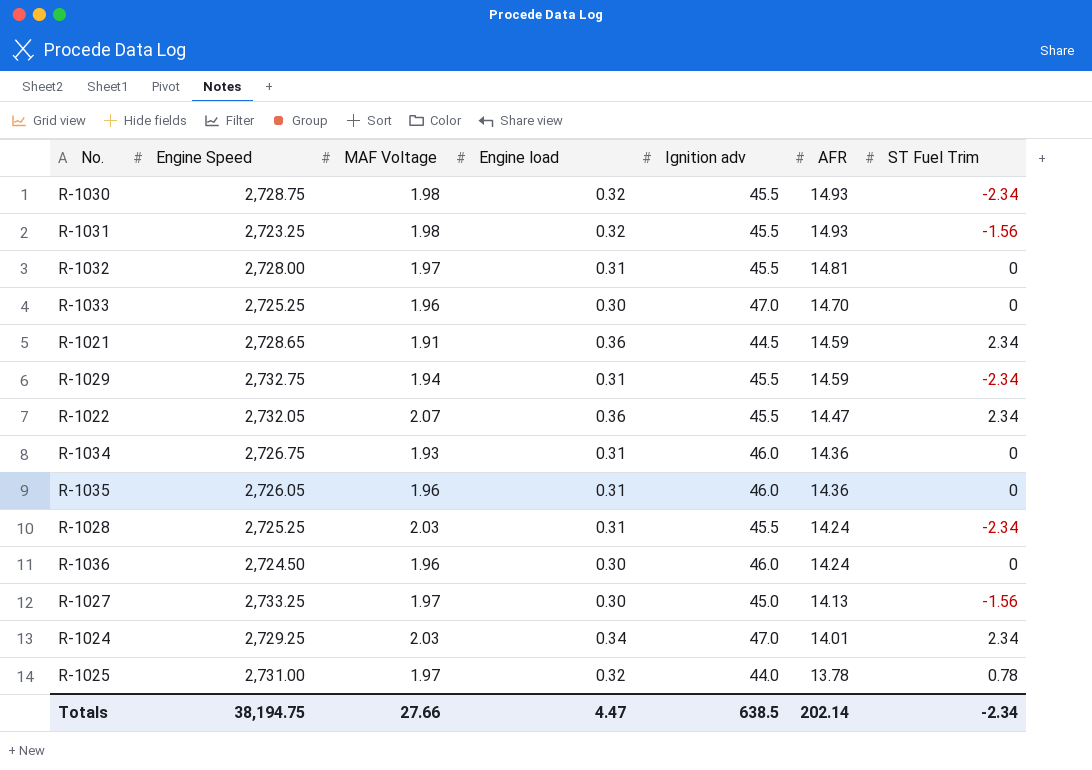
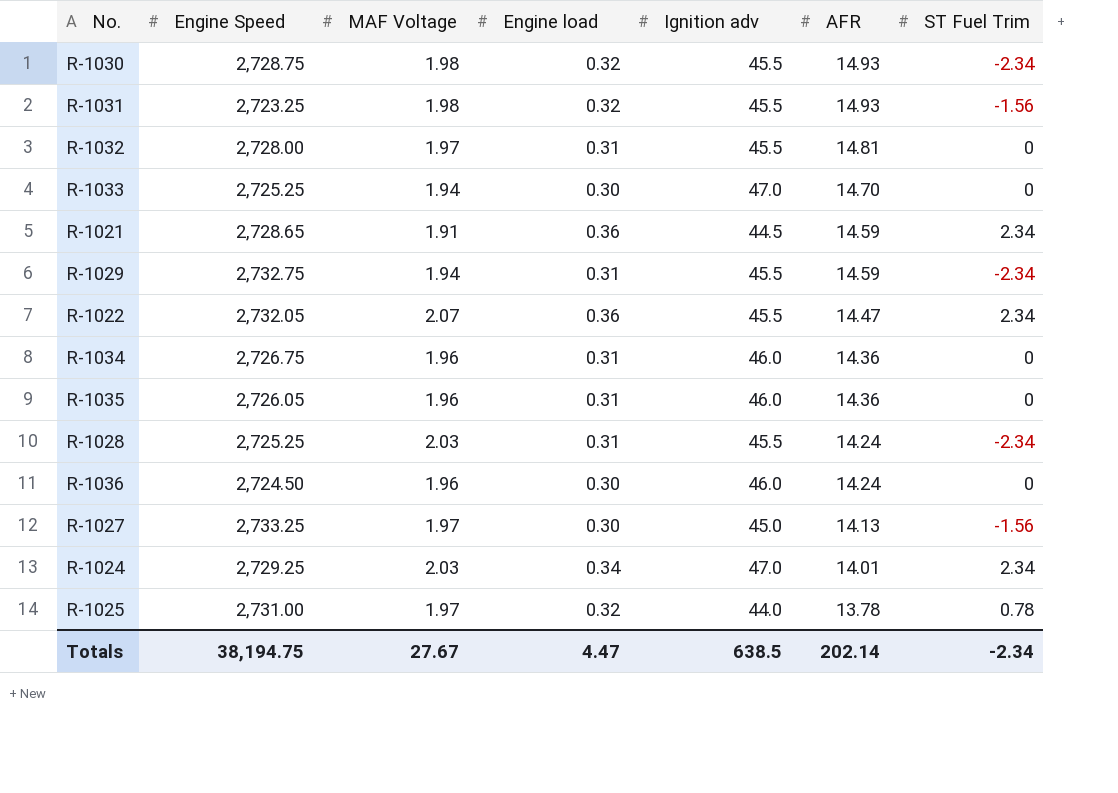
R-1033 | MAF Voltage: 1.96 -> 1.94
R-1034 | MAF Voltage: 1.93 -> 1.96
Totals | MAF Voltage: 27.66 -> 27.67

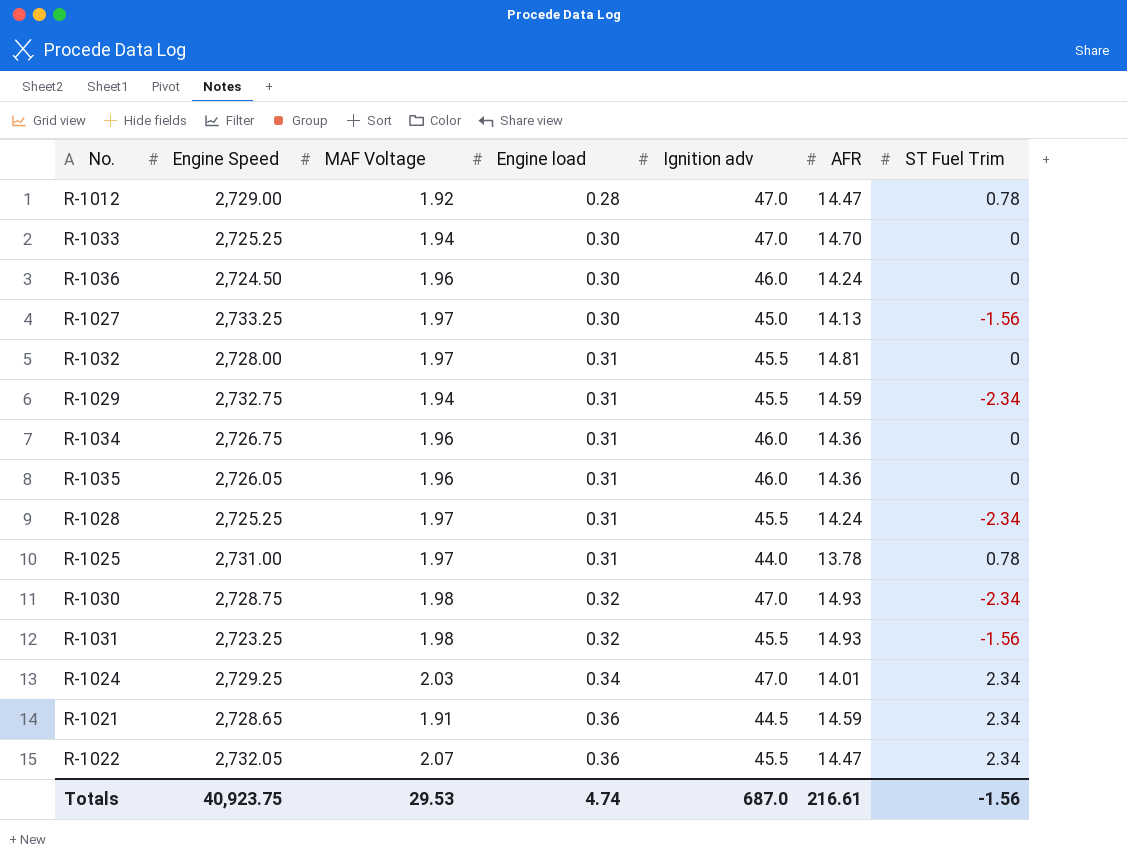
row order: AFR descending -> Engine load ascending
row R-1012: none -> 2,729.00 | 1.92 | 0.28 | 47.0 | 14.47 | 0.78
R-1028 | MAF Voltage: 2.03 -> 1.97
R-1025 | Engine load: 0.32 -> 0.31
R-1030 | Ignition adv: 45.5 -> 47.0
Totals | Engine Speed: 38,194.75 -> 40,923.75
Totals | MAF Voltage: 27.67 -> 29.53
Totals | Engine load: 4.47 -> 4.74
Totals | Ignition adv: 638.5 -> 687.0
Totals | AFR: 202.14 -> 216.61
Totals | ST Fuel Trim: -2.34 -> -1.56

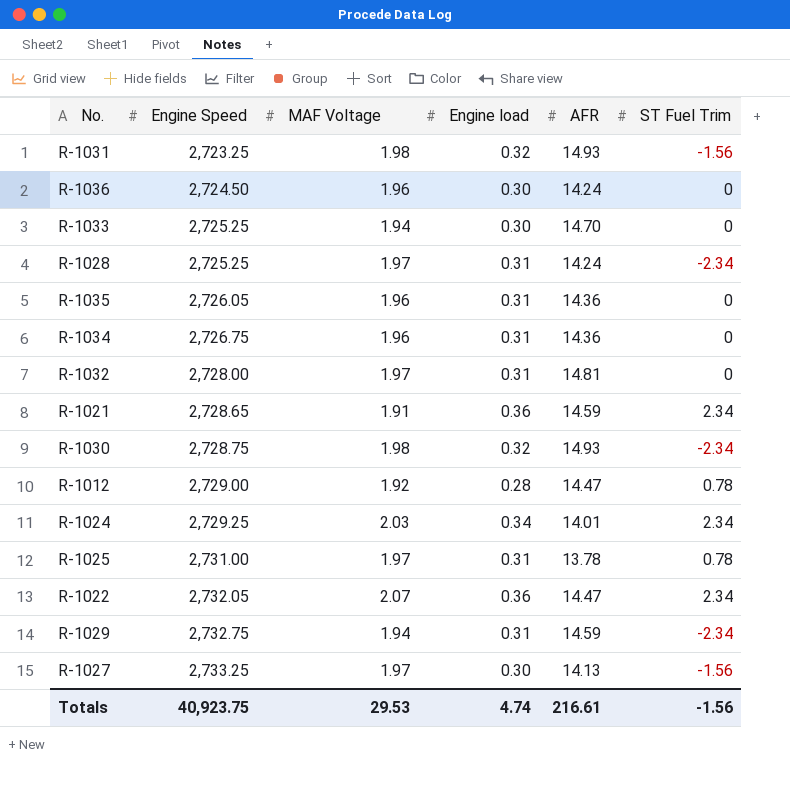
row order: Engine load ascending -> Engine Speed ascending
column Ignition adv | position: 5 -> none

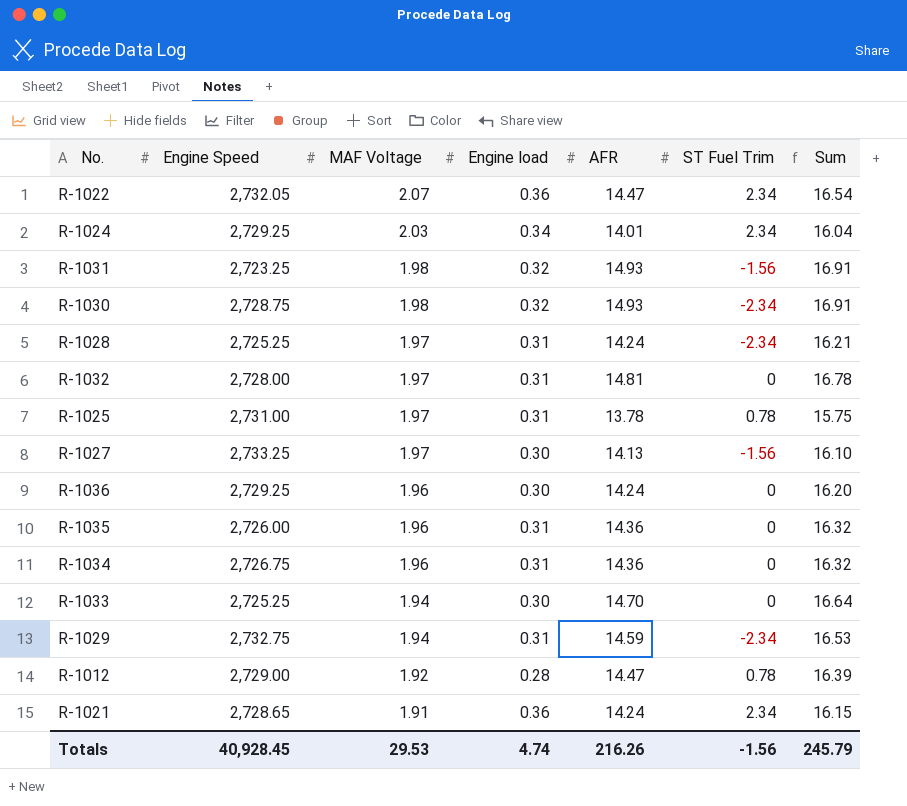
row order: Engine Speed ascending -> MAF Voltage descending
column Sum | formula: none -> [MAF Voltage] + [AFR]
R-1036 | Engine Speed: 2,724.50 -> 2,729.25
R-1035 | Engine Speed: 2,726.05 -> 2,726.00
R-1021 | AFR: 14.59 -> 14.24
Totals | Engine Speed: 40,923.75 -> 40,928.45
Totals | AFR: 216.61 -> 216.26

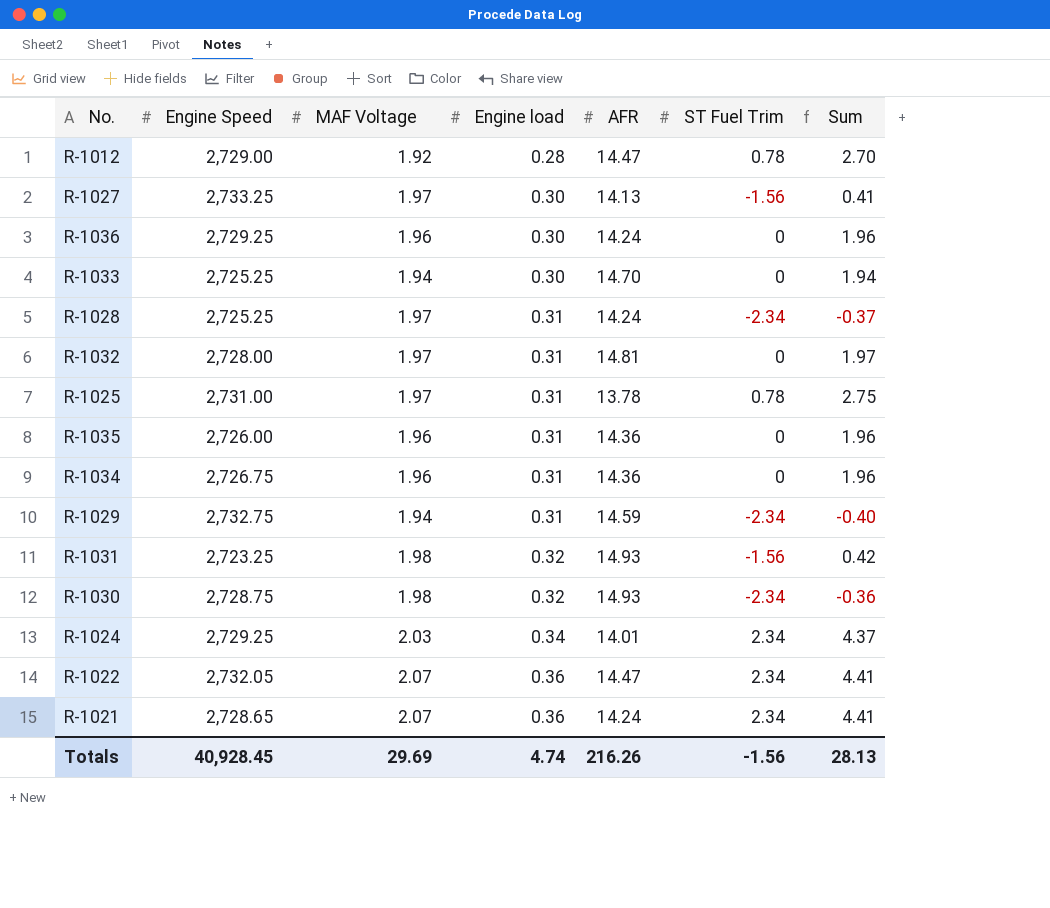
row order: MAF Voltage descending -> Engine load ascending
column Sum | formula: [MAF Voltage] + [AFR] -> [MAF Voltage] + [ST Fuel Trim]
R-1021 | MAF Voltage: 1.91 -> 2.07
Totals | MAF Voltage: 29.53 -> 29.69
Totals | Sum: 245.79 -> 28.13

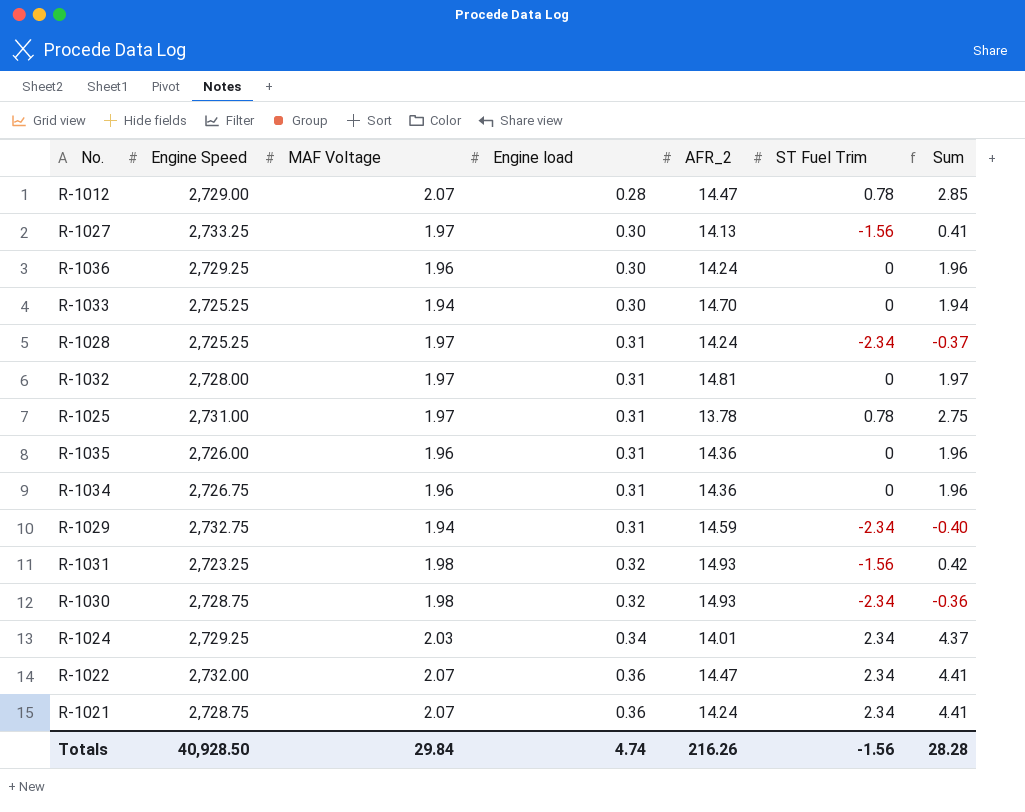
column name: AFR -> AFR_2
R-1012 | MAF Voltage: 1.92 -> 2.07
R-1012 | Sum: 2.70 -> 2.85
R-1022 | Engine Speed: 2,732.05 -> 2,732.00
R-1021 | Engine Speed: 2,728.65 -> 2,728.75
Totals | Engine Speed: 40,928.45 -> 40,928.50
Totals | MAF Voltage: 29.69 -> 29.84
Totals | Sum: 28.13 -> 28.28

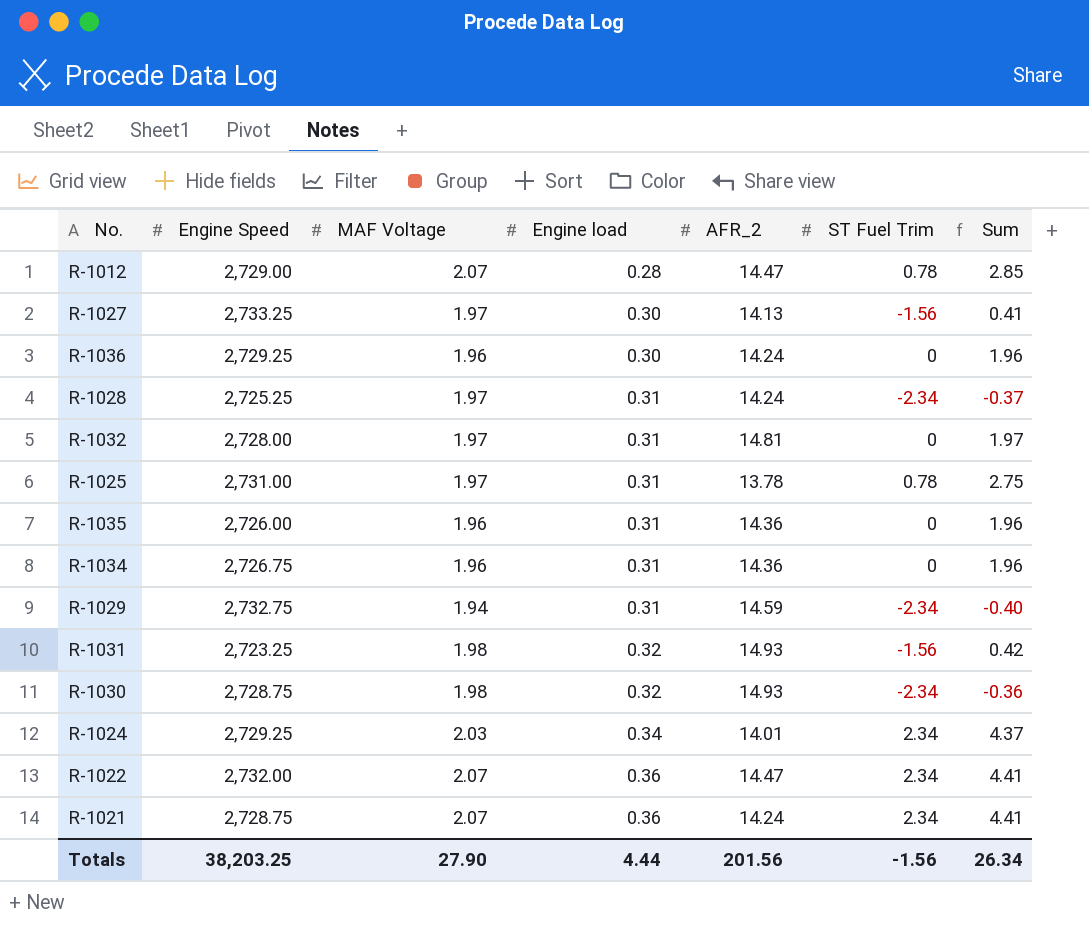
row R-1033: 2,725.25 | 1.94 | 0.30 | 14.70 | 0 | 1.94 -> none
Totals | Engine Speed: 40,928.50 -> 38,203.25
Totals | MAF Voltage: 29.84 -> 27.90
Totals | Engine load: 4.74 -> 4.44
Totals | AFR_2: 216.26 -> 201.56
Totals | Sum: 28.28 -> 26.34

